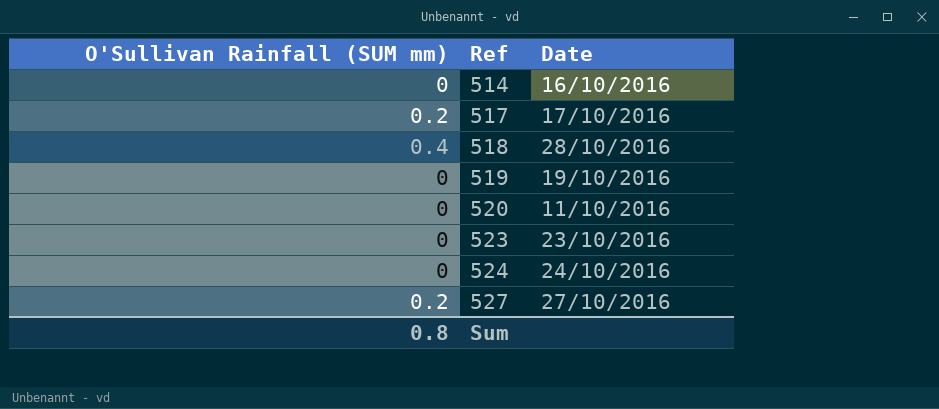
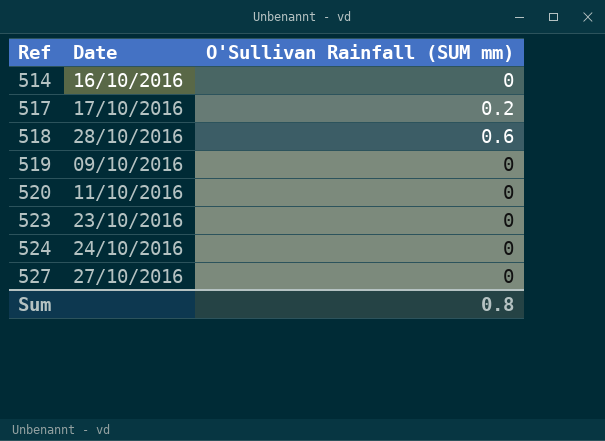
column O'Sullivan Rainfall (SUM mm) | position: 1 -> 3
518 | O'Sullivan Rainfall (SUM mm): 0.4 -> 0.6
519 | Date: 19/10/2016 -> 09/10/2016
527 | O'Sullivan Rainfall (SUM mm): 0.2 -> 0

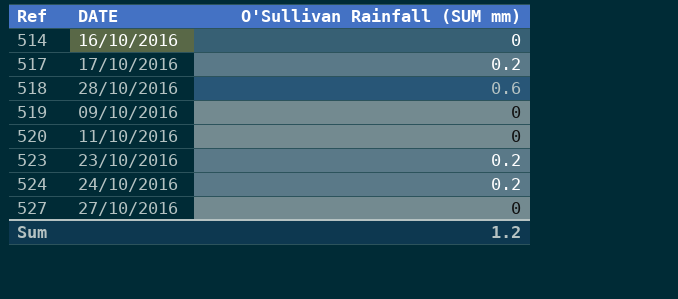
column name: Date -> DATE
523 | O'Sullivan Rainfall (SUM mm): 0 -> 0.2
524 | O'Sullivan Rainfall (SUM mm): 0 -> 0.2
Sum | O'Sullivan Rainfall (SUM mm): 0.8 -> 1.2

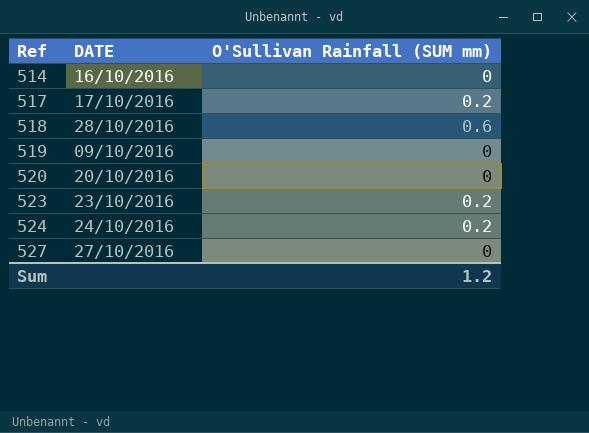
520 | DATE: 11/10/2016 -> 20/10/2016

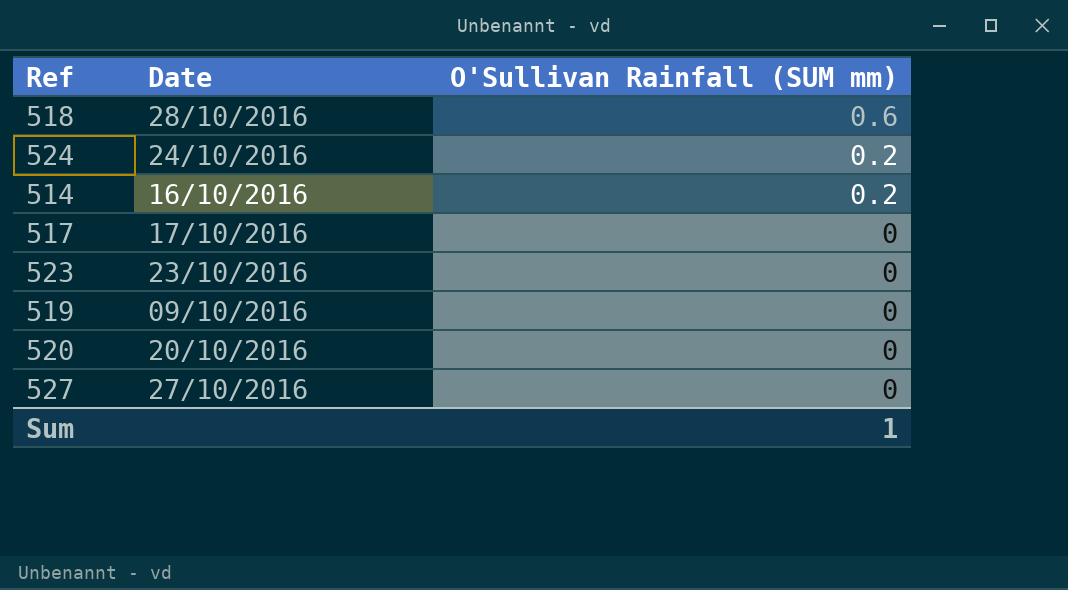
row order: Ref ascending -> O'Sullivan Rainfall (SUM mm) descending
column name: DATE -> Date
514 | O'Sullivan Rainfall (SUM mm): 0 -> 0.2
517 | O'Sullivan Rainfall (SUM mm): 0.2 -> 0
523 | O'Sullivan Rainfall (SUM mm): 0.2 -> 0
Sum | O'Sullivan Rainfall (SUM mm): 1.2 -> 1

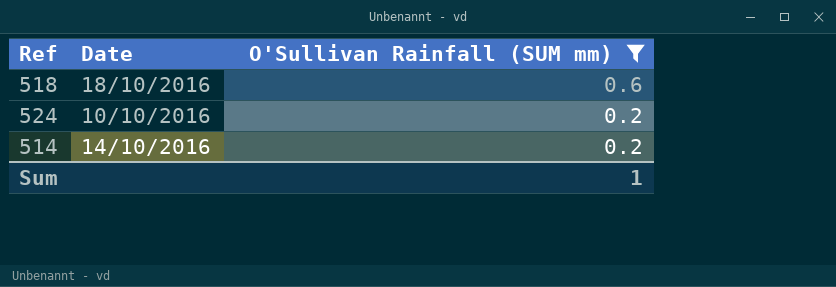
filter: none -> O'Sullivan Rainfall (SUM mm) != 0
518 | Date: 28/10/2016 -> 18/10/2016
524 | Date: 24/10/2016 -> 10/10/2016
514 | Date: 16/10/2016 -> 14/10/2016

